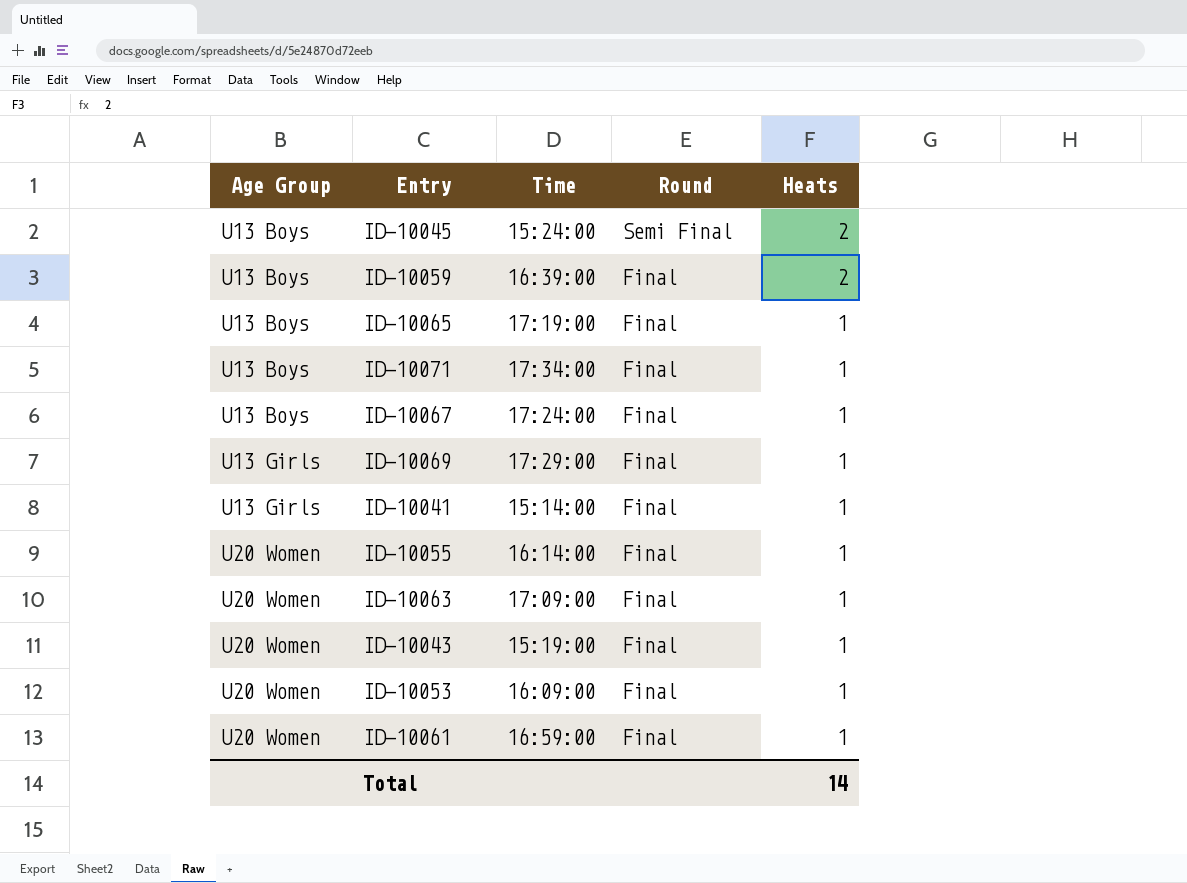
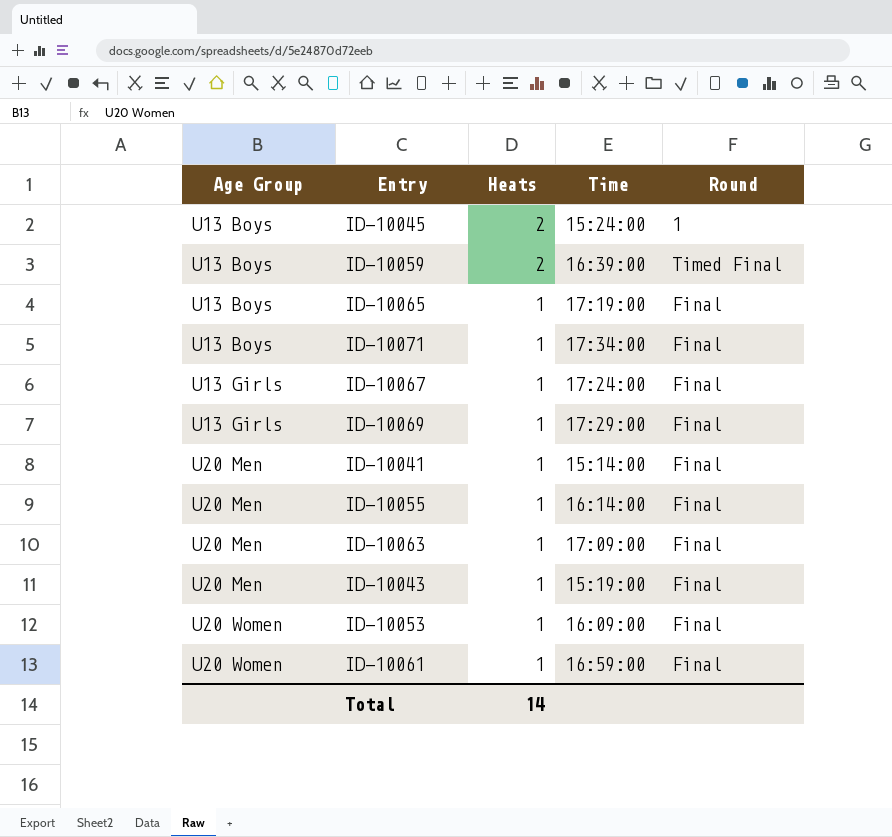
column Heats | position: 5 -> 3
ID-10045 | Round: Semi Final -> 1
ID-10059 | Round: Final -> Timed Final
ID-10067 | Age Group: U13 Boys -> U13 Girls
ID-10041 | Age Group: U13 Girls -> U20 Men
ID-10055 | Age Group: U20 Women -> U20 Men
ID-10063 | Age Group: U20 Women -> U20 Men
ID-10043 | Age Group: U20 Women -> U20 Men

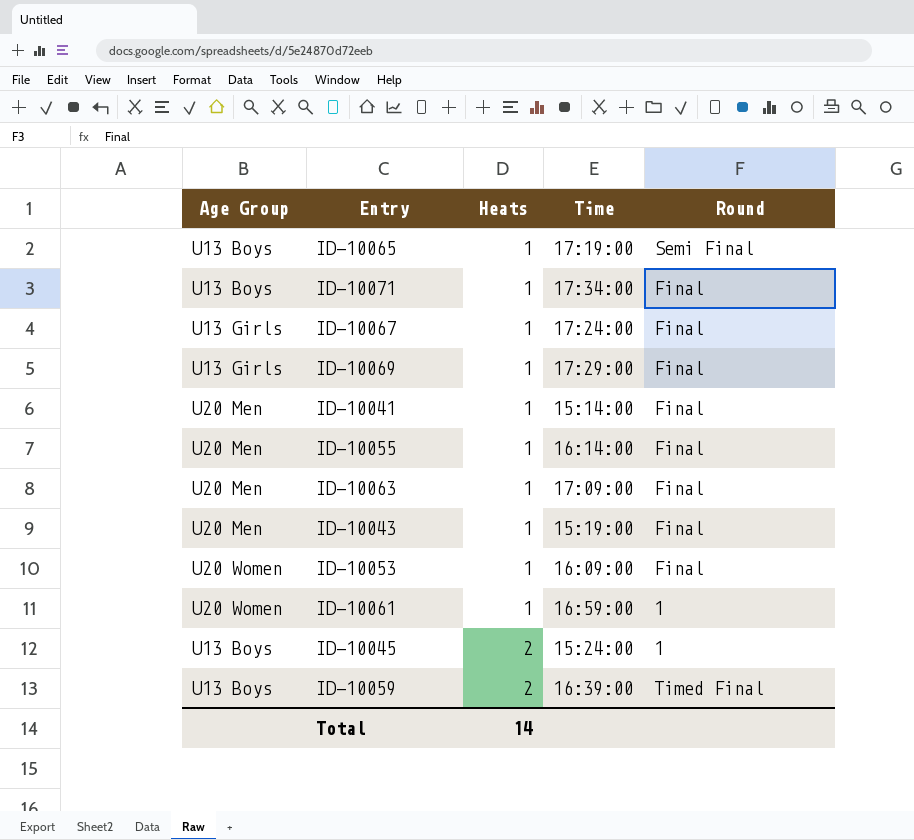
row order: Age Group ascending -> Heats ascending
ID-10065 | Round: Final -> Semi Final
ID-10061 | Round: Final -> 1

